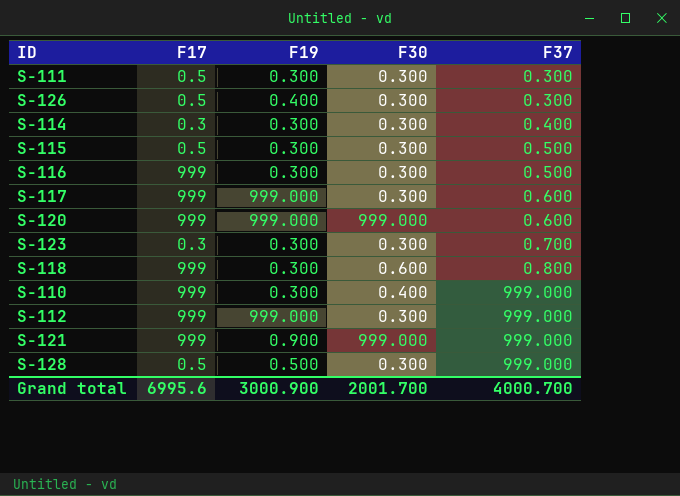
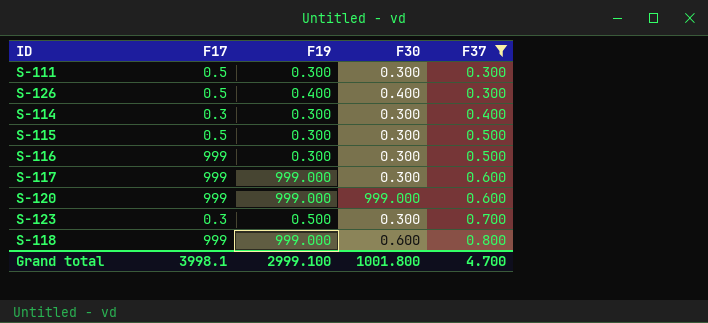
filter: none -> F37 != 999.000
S-126 | F30: 0.300 -> 0.400
S-123 | F19: 0.300 -> 0.500
S-118 | F19: 0.300 -> 999.000
Grand total | F17: 6995.6 -> 3998.1
Grand total | F19: 3000.900 -> 2999.100
Grand total | F30: 2001.700 -> 1001.800
Grand total | F37: 4000.700 -> 4.700

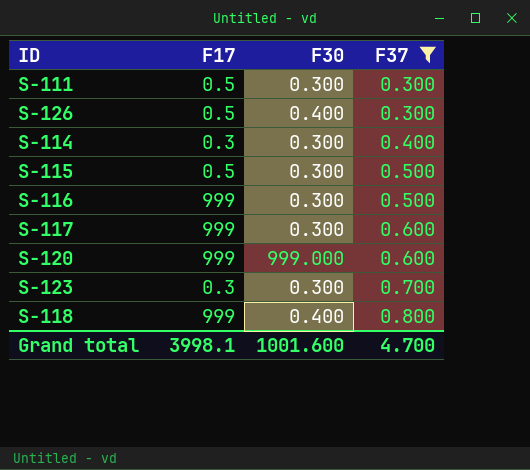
column F19 | position: 3 -> none
S-118 | F30: 0.600 -> 0.400
Grand total | F30: 1001.800 -> 1001.600

